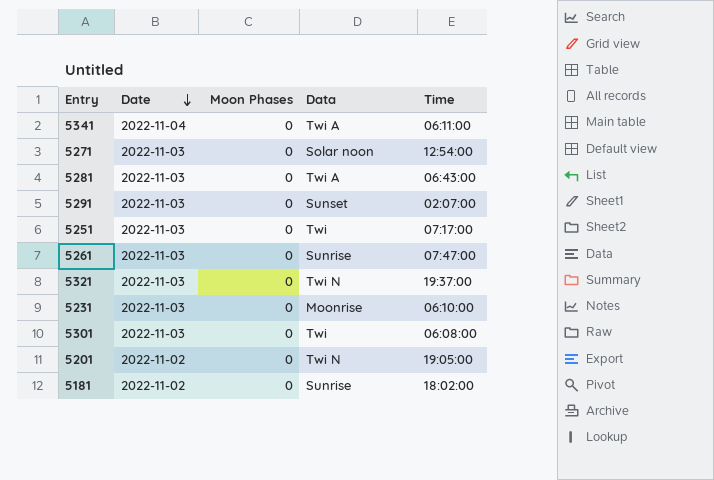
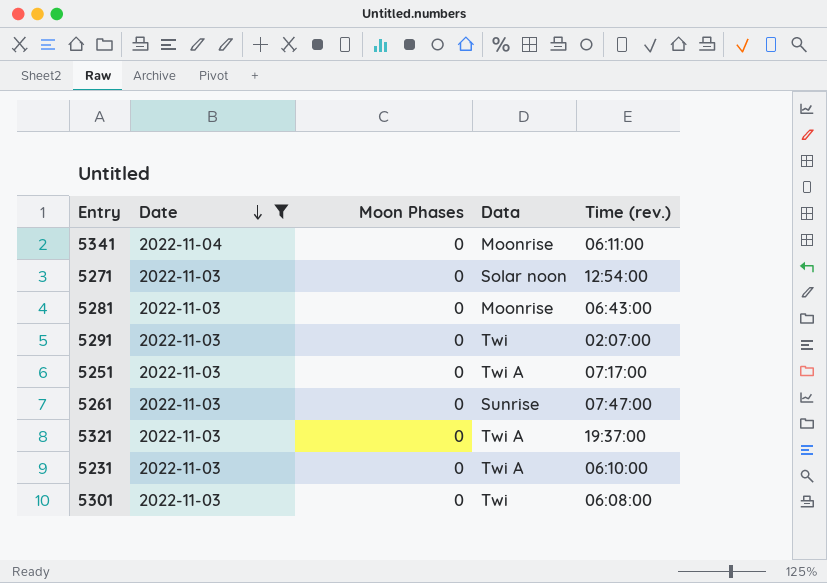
filter: none -> Date != 2022-11-02
column name: Time -> Time (rev.)
5341 | Data: Twi A -> Moonrise
5281 | Data: Twi A -> Moonrise
5291 | Data: Sunset -> Twi
5251 | Data: Twi -> Twi A
5321 | Data: Twi N -> Twi A
5231 | Data: Moonrise -> Twi A

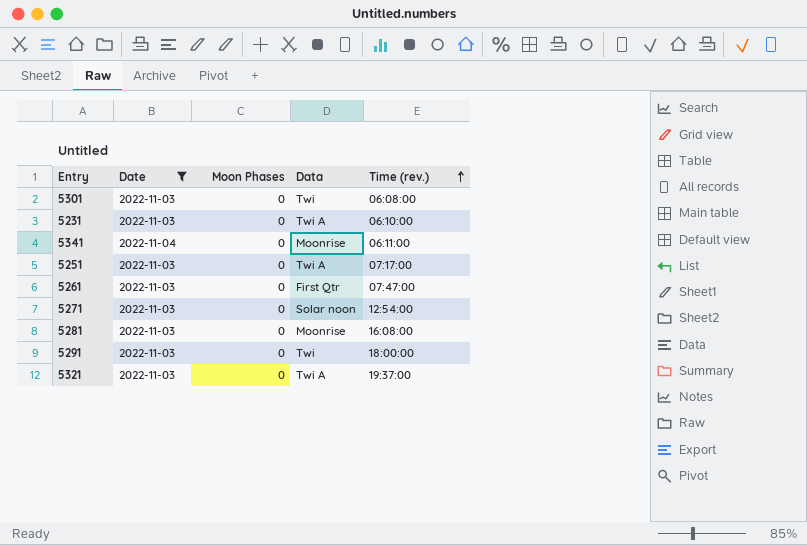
row order: Date descending -> Time (rev.) ascending
5261 | Data: Sunrise -> First Qtr
5281 | Time (rev.): 06:43:00 -> 16:08:00
5291 | Time (rev.): 02:07:00 -> 18:00:00

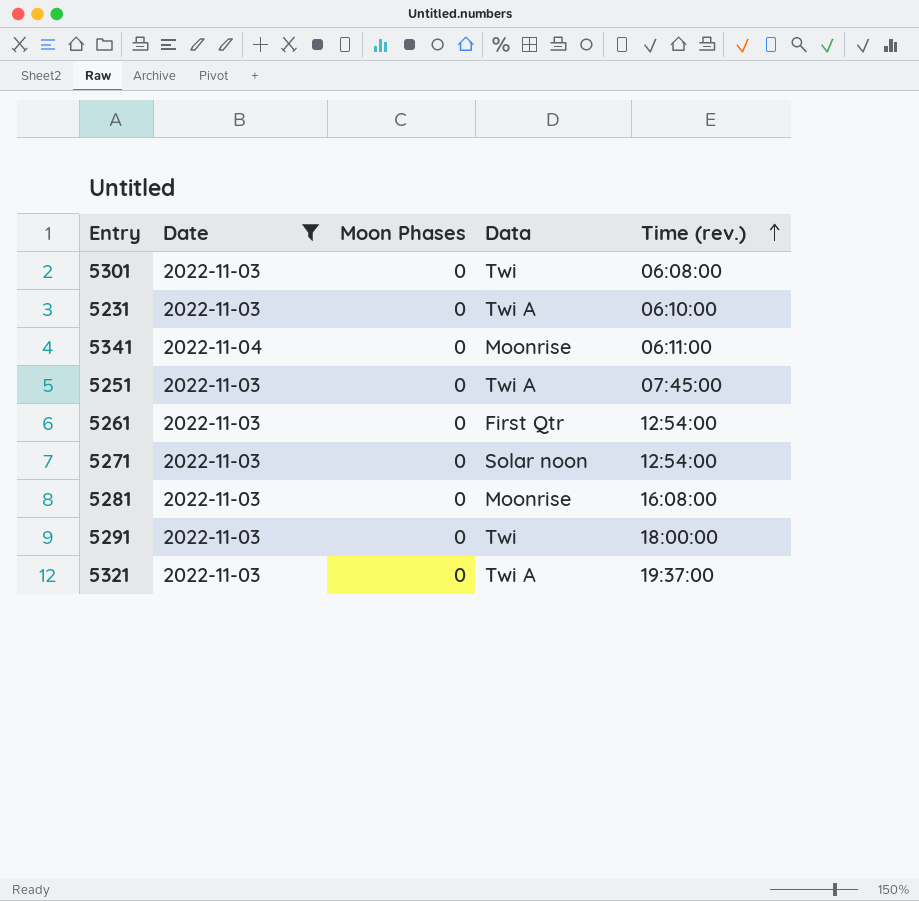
5251 | Time (rev.): 07:17:00 -> 07:45:00
5261 | Time (rev.): 07:47:00 -> 12:54:00

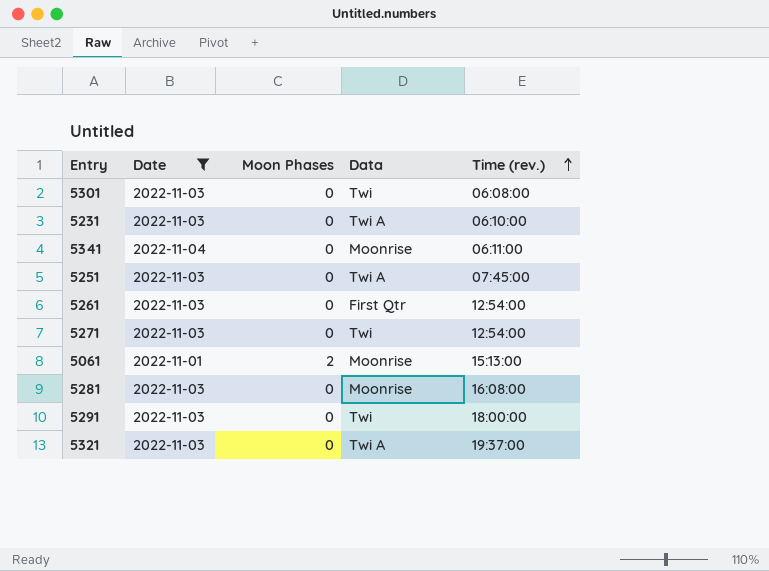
5271 | Data: Solar noon -> Twi
row 5061: none -> 2022-11-01 | 2 | Moonrise | 15:13:00

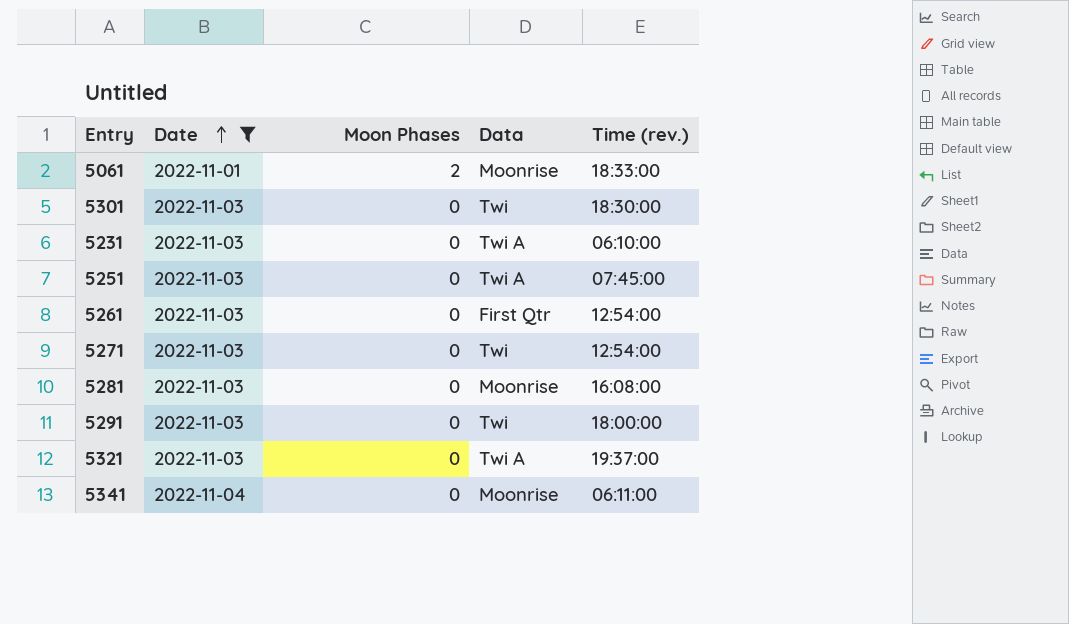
row order: Time (rev.) ascending -> Date ascending
5061 | Time (rev.): 15:13:00 -> 18:33:00
5301 | Time (rev.): 06:08:00 -> 18:30:00

